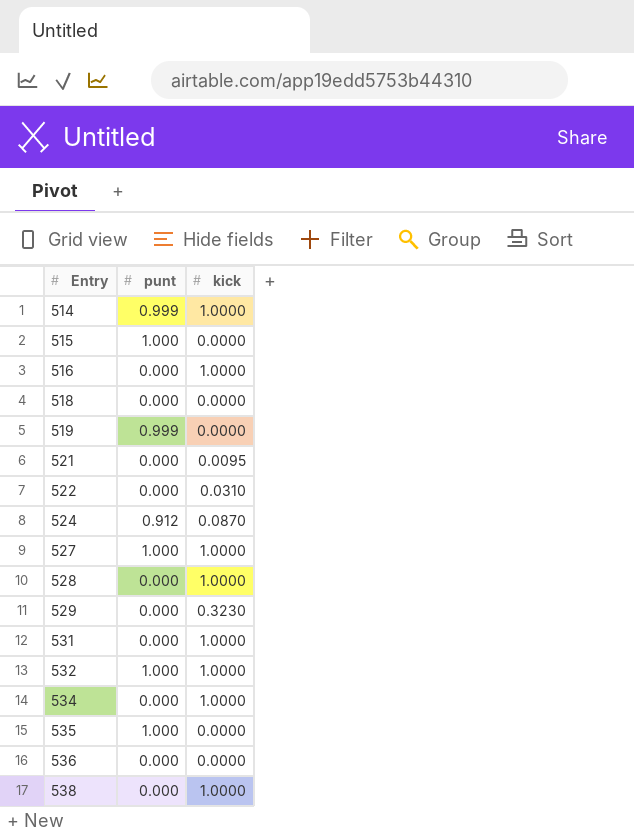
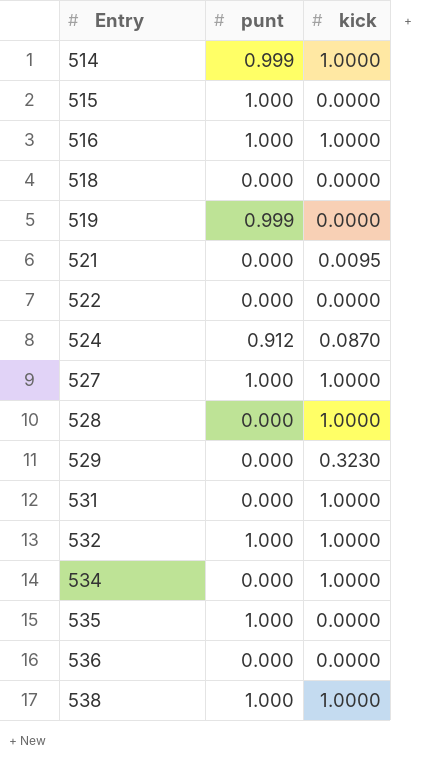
516 | punt: 0.000 -> 1.000
522 | kick: 0.0310 -> 0.0000
538 | punt: 0.000 -> 1.000

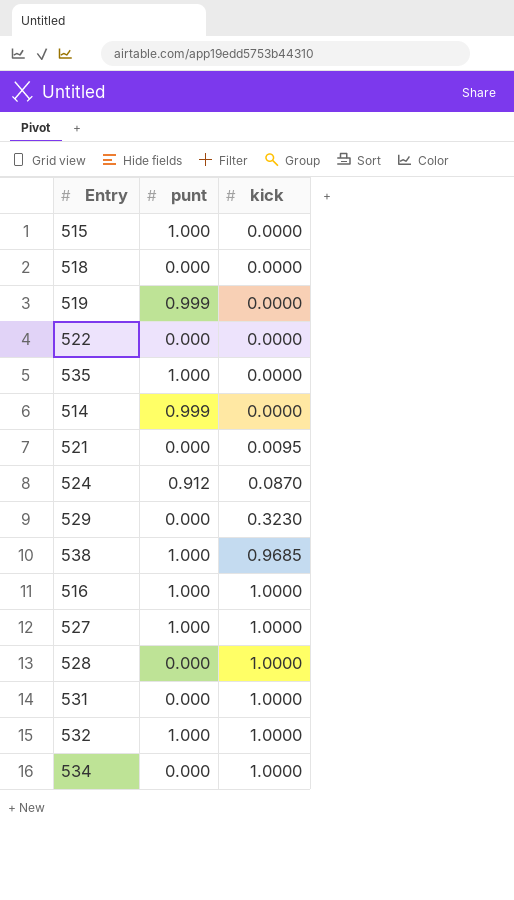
row order: Entry ascending -> kick ascending
row 536: 0.000 | 0.0000 -> none
514 | kick: 1.0000 -> 0.0000
538 | kick: 1.0000 -> 0.9685

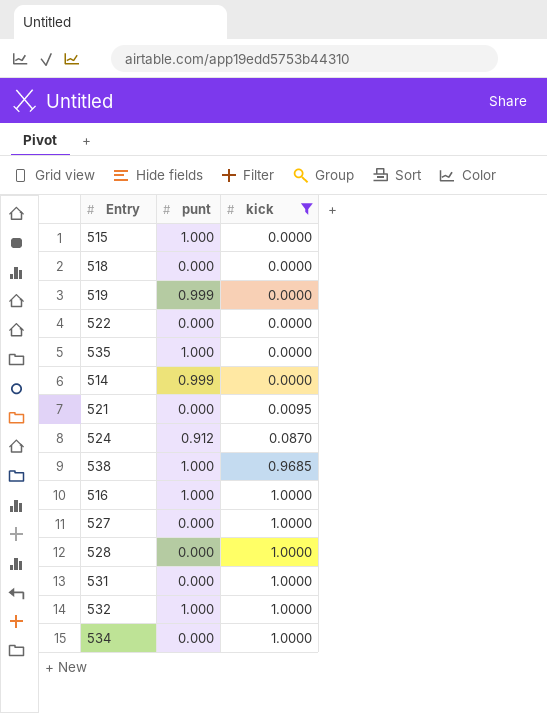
filter: none -> kick != 0.3230
527 | punt: 1.000 -> 0.000

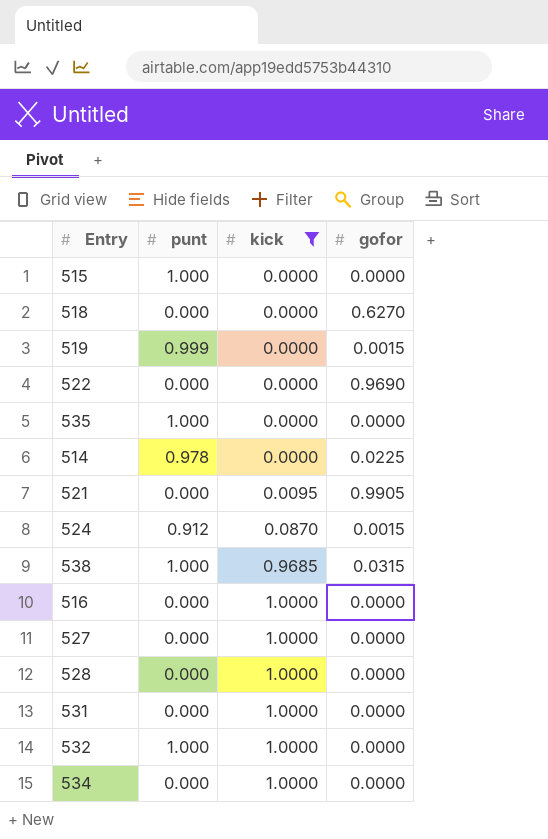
column gofor | position: none -> 4
514 | punt: 0.999 -> 0.978
516 | punt: 1.000 -> 0.000

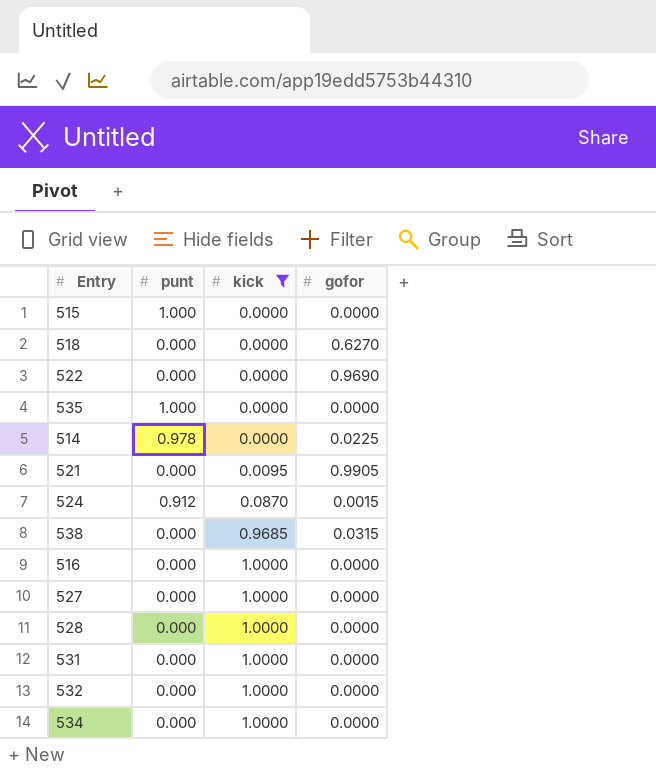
row 519: 0.999 | 0.0000 | 0.0015 -> none
538 | punt: 1.000 -> 0.000
532 | punt: 1.000 -> 0.000

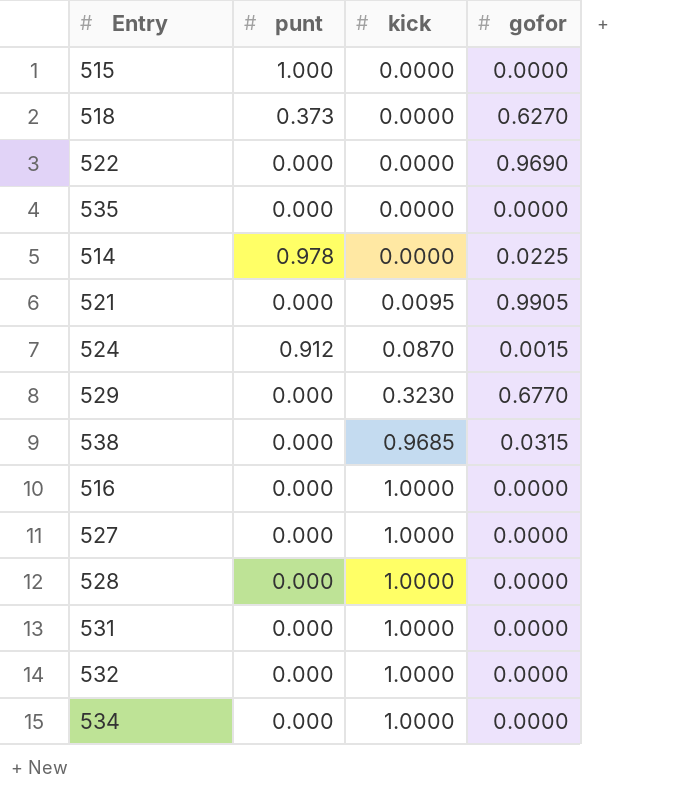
filter: kick != 0.3230 -> none
518 | punt: 0.000 -> 0.373
535 | punt: 1.000 -> 0.000

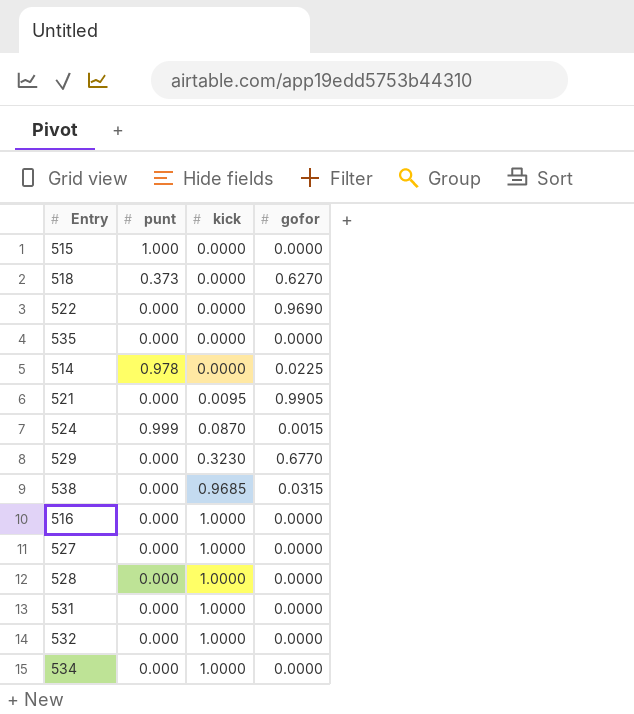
524 | punt: 0.912 -> 0.999

